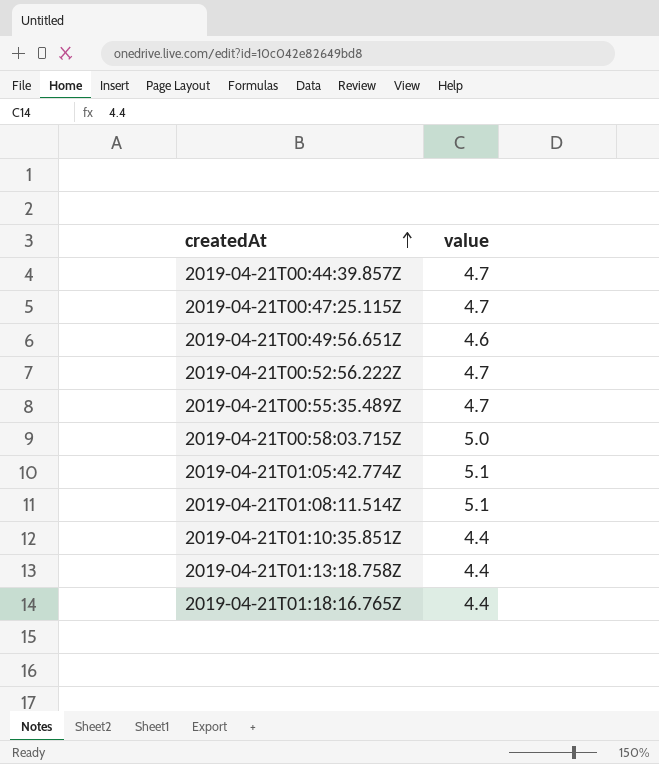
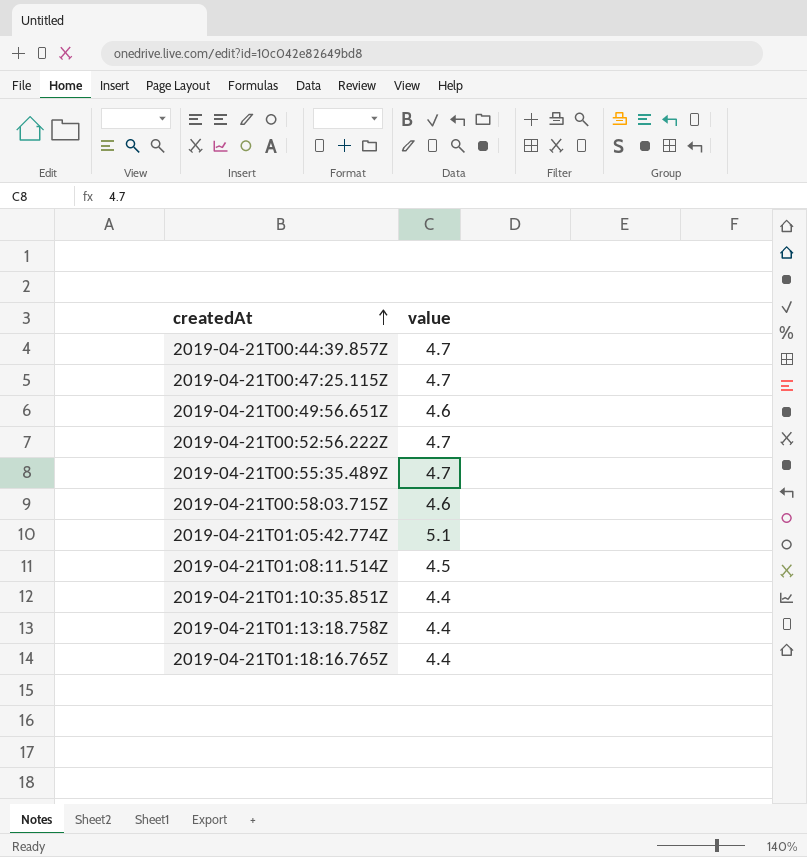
2019-04-21T00:58:03.715Z | value: 5.0 -> 4.6
2019-04-21T01:08:11.514Z | value: 5.1 -> 4.5

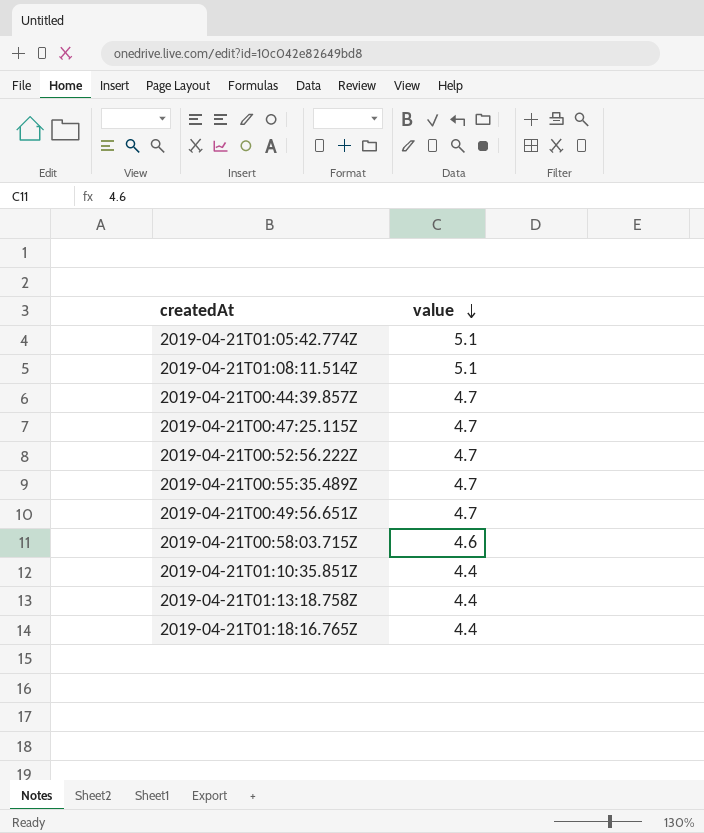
row order: createdAt ascending -> value descending
2019-04-21T01:08:11.514Z | value: 4.5 -> 5.1
2019-04-21T00:49:56.651Z | value: 4.6 -> 4.7

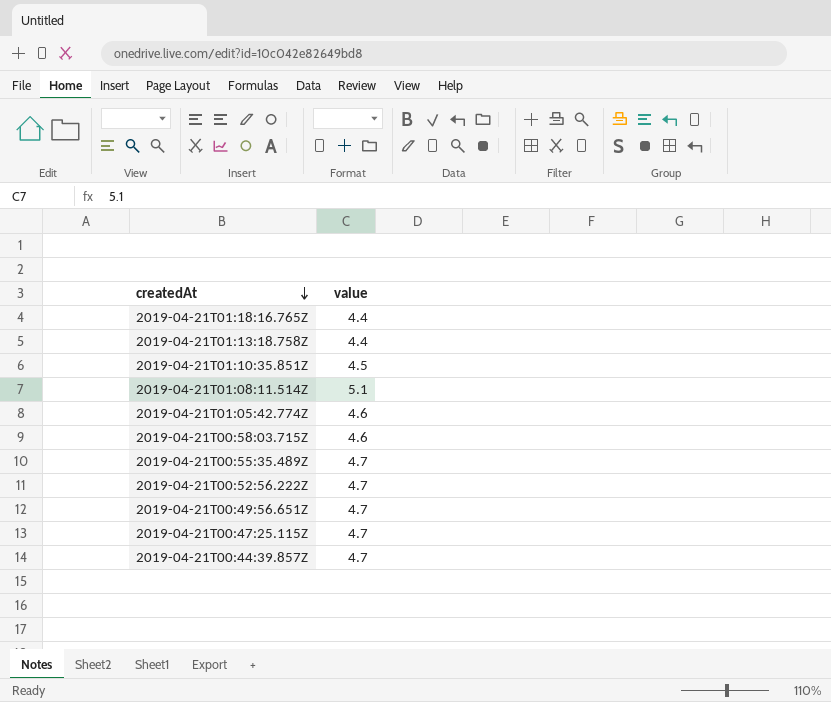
row order: value descending -> createdAt descending
2019-04-21T01:10:35.851Z | value: 4.4 -> 4.5
2019-04-21T01:05:42.774Z | value: 5.1 -> 4.6

